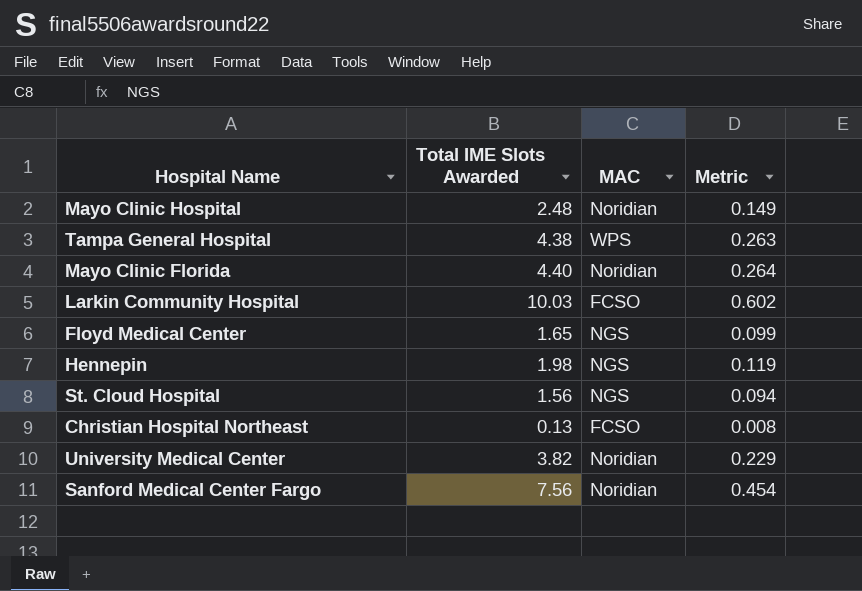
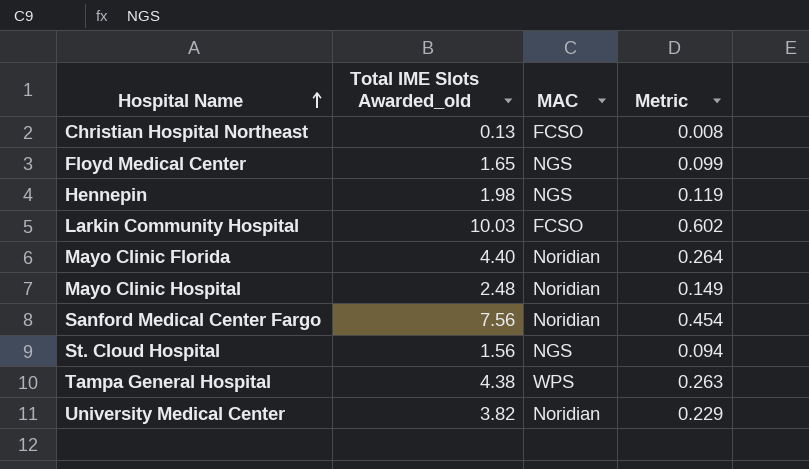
row order: none -> Hospital Name ascending
column name: Total IME Slots Awarded -> Total IME Slots Awarded_old

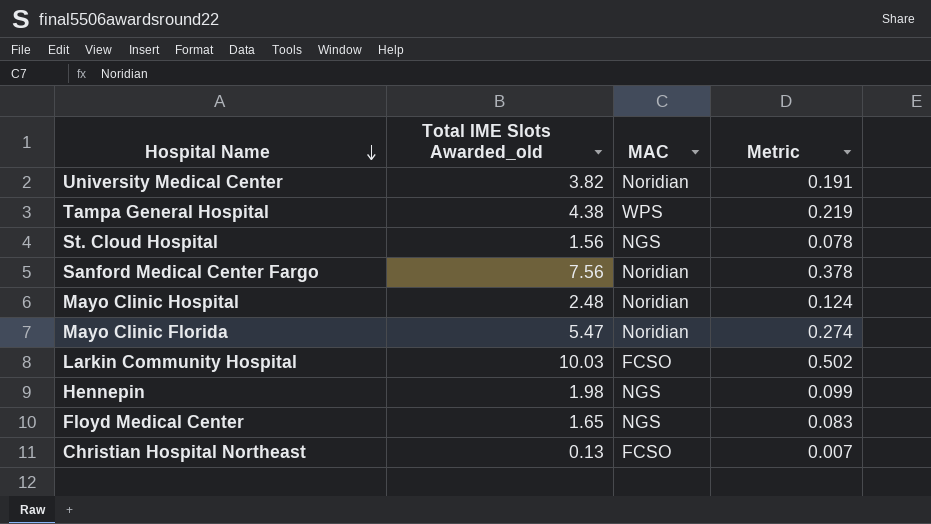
row order: Hospital Name ascending -> Hospital Name descending
column Metric | formula: [Total IME Slots Awarded_old] * 0.06 -> [Total IME Slots Awarded_old] * 0.05
Mayo Clinic Florida | Total IME Slots Awarded_old: 4.40 -> 5.47

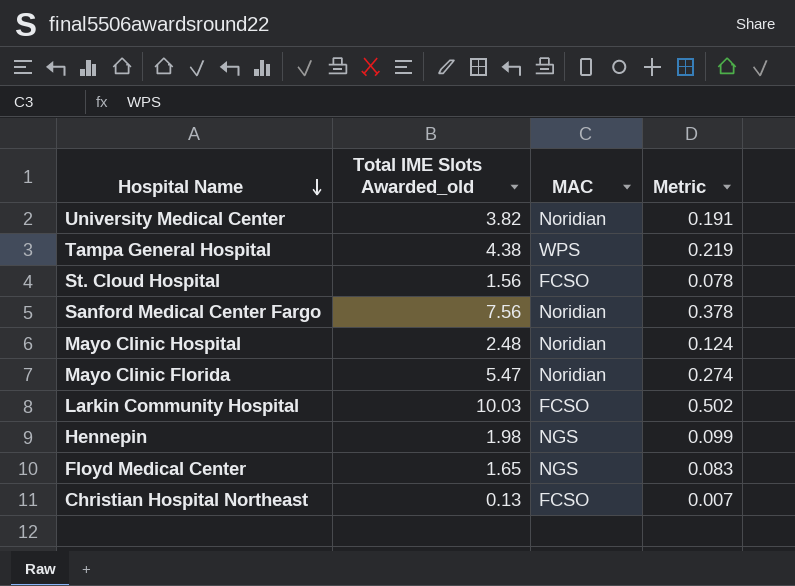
St. Cloud Hospital | MAC: NGS -> FCSO

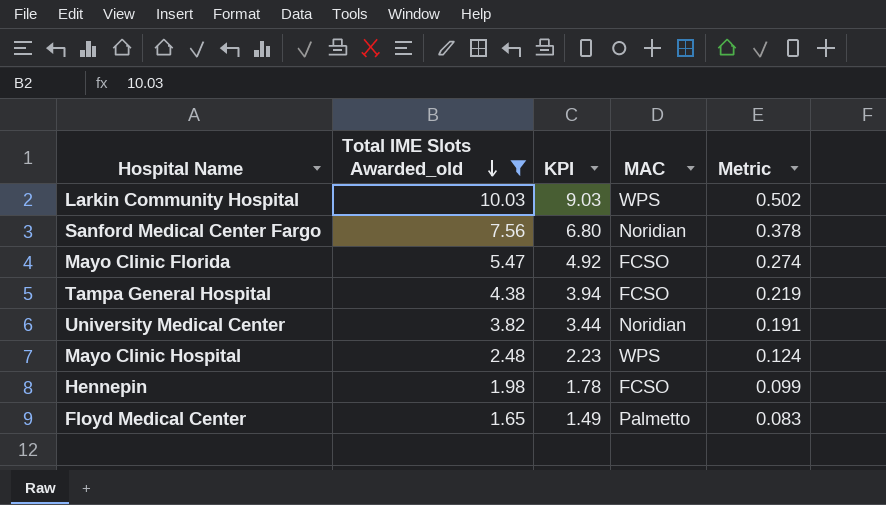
filter: none -> Total IME Slots Awarded_old >= 1.65
row order: Hospital Name descending -> Total IME Slots Awarded_old descending
column KPI | formula: none -> [Total IME Slots Awarded_old] * 0.9
Larkin Community Hospital | MAC: FCSO -> WPS
Mayo Clinic Florida | MAC: Noridian -> FCSO
Tampa General Hospital | MAC: WPS -> FCSO
Mayo Clinic Hospital | MAC: Noridian -> WPS
Hennepin | MAC: NGS -> FCSO
Floyd Medical Center | MAC: NGS -> Palmetto

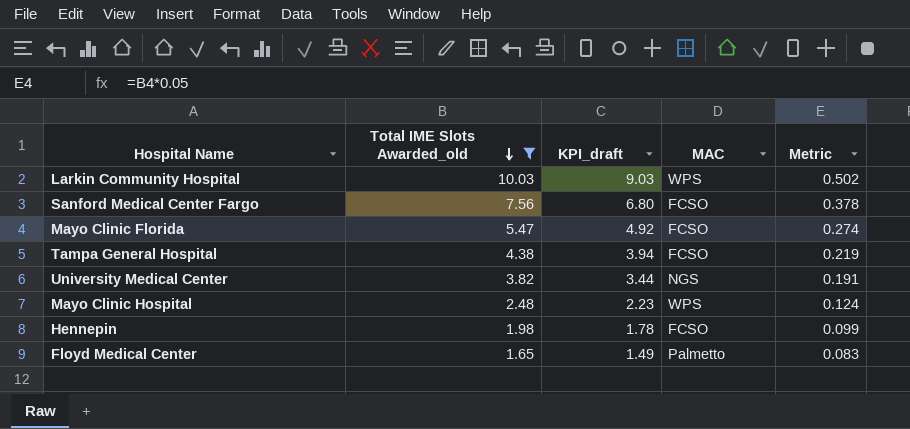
column name: KPI -> KPI_draft
Sanford Medical Center Fargo | MAC: Noridian -> FCSO
University Medical Center | MAC: Noridian -> NGS

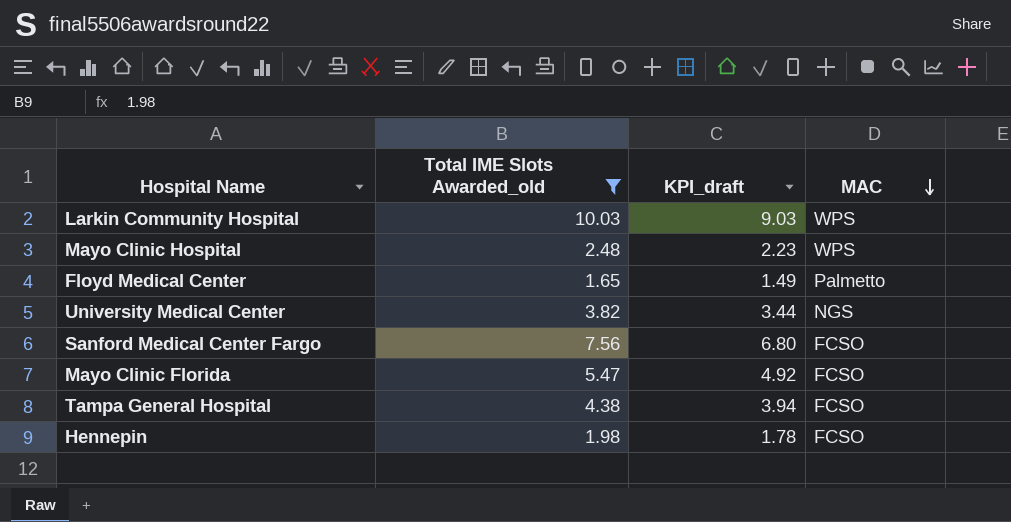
row order: Total IME Slots Awarded_old descending -> MAC descending
column Metric | formula: [Total IME Slots Awarded_old] * 0.05 -> none

